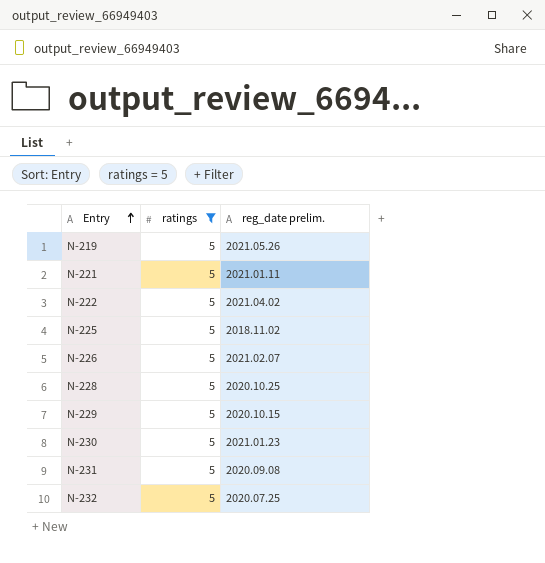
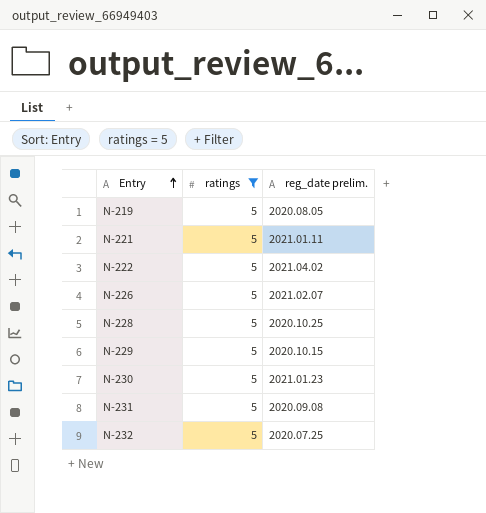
row N-225: 5 | 2018.11.02 -> none
N-219 | reg_date prelim.: 2021.05.26 -> 2020.08.05

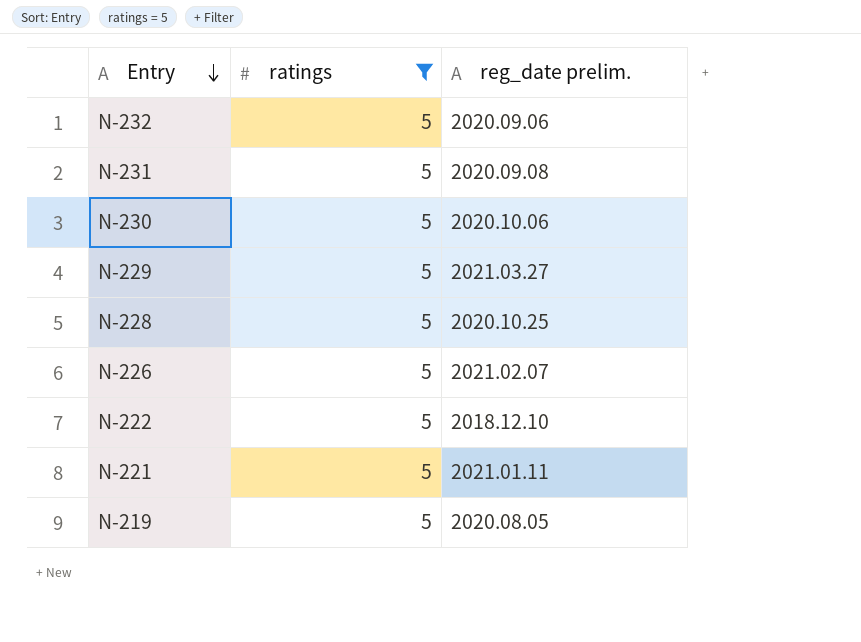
row order: Entry ascending -> Entry descending
N-232 | reg_date prelim.: 2020.07.25 -> 2020.09.06
N-230 | reg_date prelim.: 2021.01.23 -> 2020.10.06
N-229 | reg_date prelim.: 2020.10.15 -> 2021.03.27
N-222 | reg_date prelim.: 2021.04.02 -> 2018.12.10

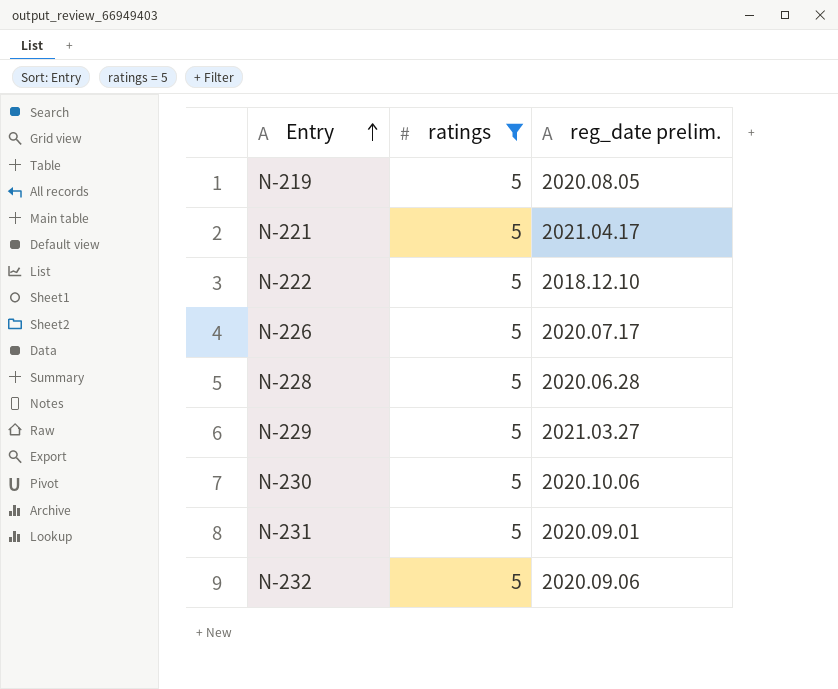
row order: Entry descending -> Entry ascending
N-221 | reg_date prelim.: 2021.01.11 -> 2021.04.17
N-226 | reg_date prelim.: 2021.02.07 -> 2020.07.17
N-228 | reg_date prelim.: 2020.10.25 -> 2020.06.28
N-231 | reg_date prelim.: 2020.09.08 -> 2020.09.01

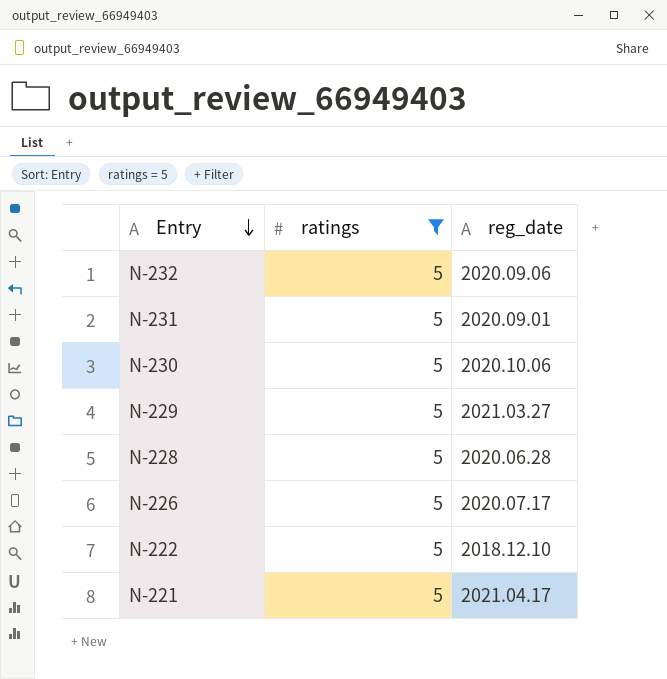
row order: Entry ascending -> Entry descending
column name: reg_date prelim. -> reg_date
row N-219: 5 | 2020.08.05 -> none

